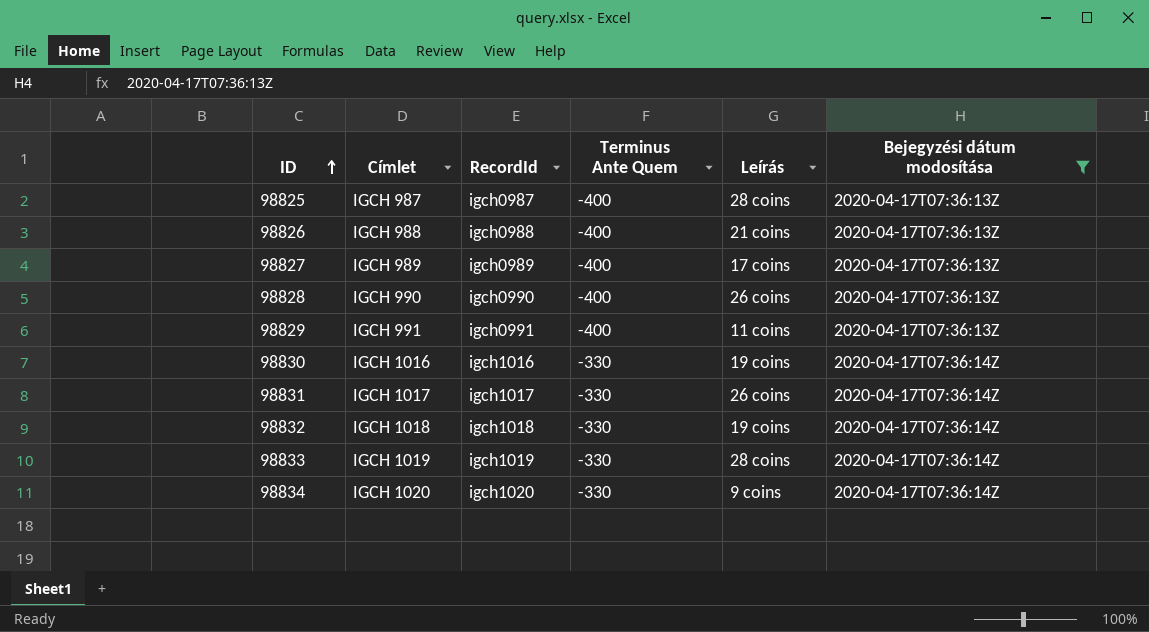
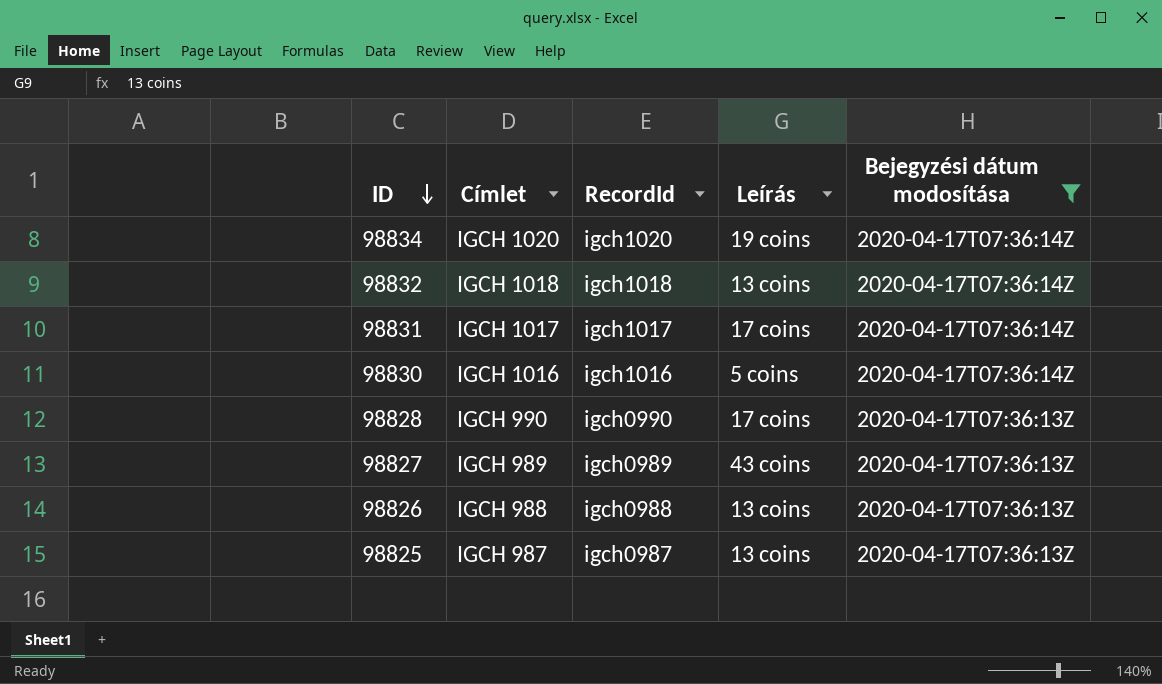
row order: ID ascending -> ID descending
column Terminus Ante Quem | position: 4 -> none
row 98829: IGCH 991 | igch0991 | -400 | 11 coins | 2020-04-17T07:36:13Z -> none
row 98833: IGCH 1019 | igch1019 | -330 | 28 coins | 2020-04-17T07:36:14Z -> none
98834 | Leírás: 9 coins -> 19 coins
98832 | Leírás: 19 coins -> 13 coins
98831 | Leírás: 26 coins -> 17 coins
98830 | Leírás: 19 coins -> 5 coins
98828 | Leírás: 26 coins -> 17 coins
98827 | Leírás: 17 coins -> 43 coins
98826 | Leírás: 21 coins -> 13 coins
98825 | Leírás: 28 coins -> 13 coins

